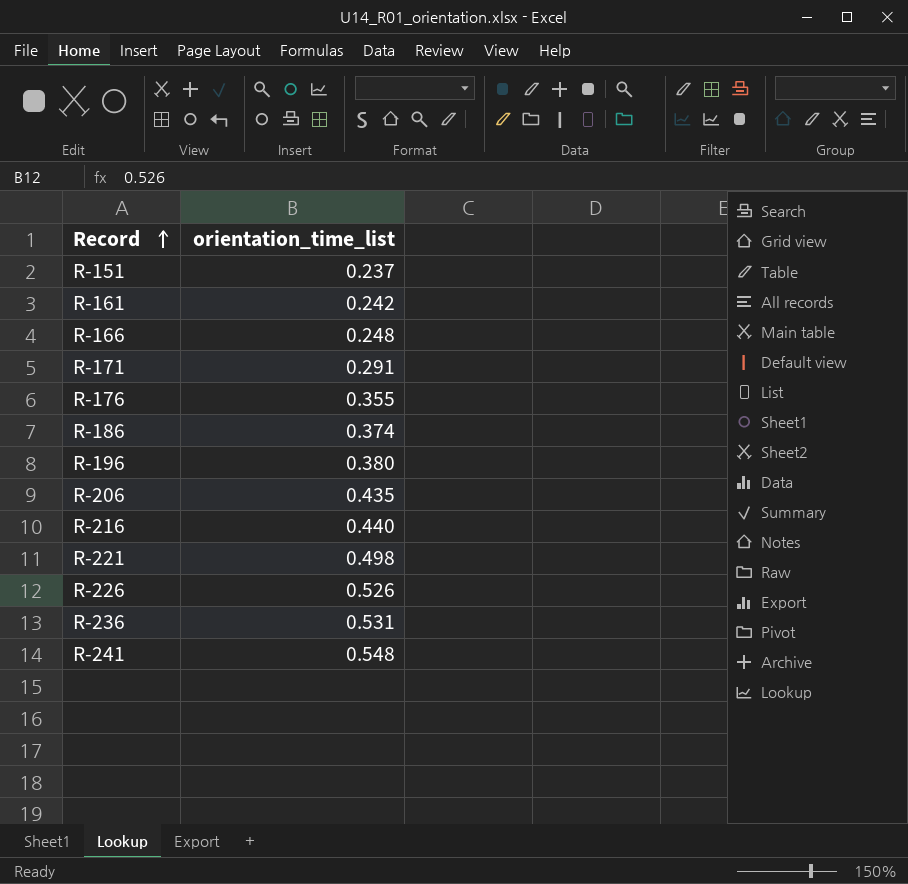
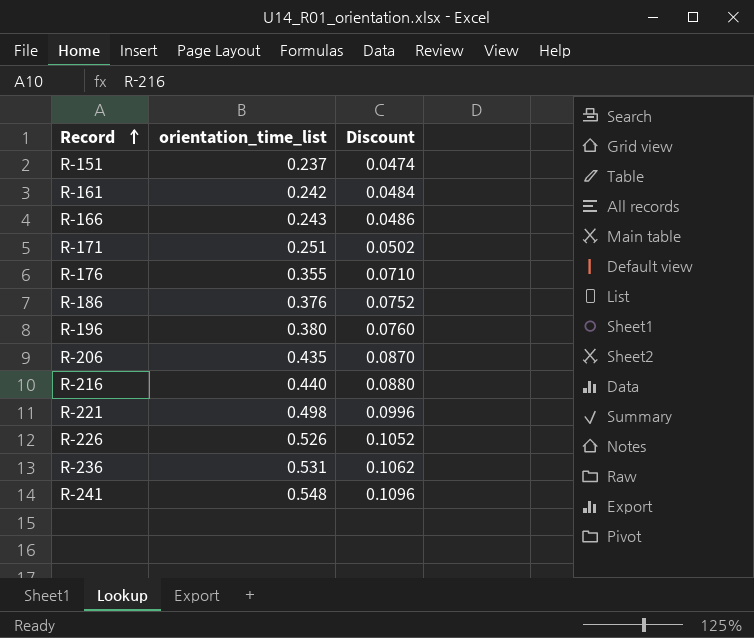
column Discount | formula: none -> [orientation_time_list] * 0.2
R-166 | orientation_time_list: 0.248 -> 0.243
R-171 | orientation_time_list: 0.291 -> 0.251
R-186 | orientation_time_list: 0.374 -> 0.376

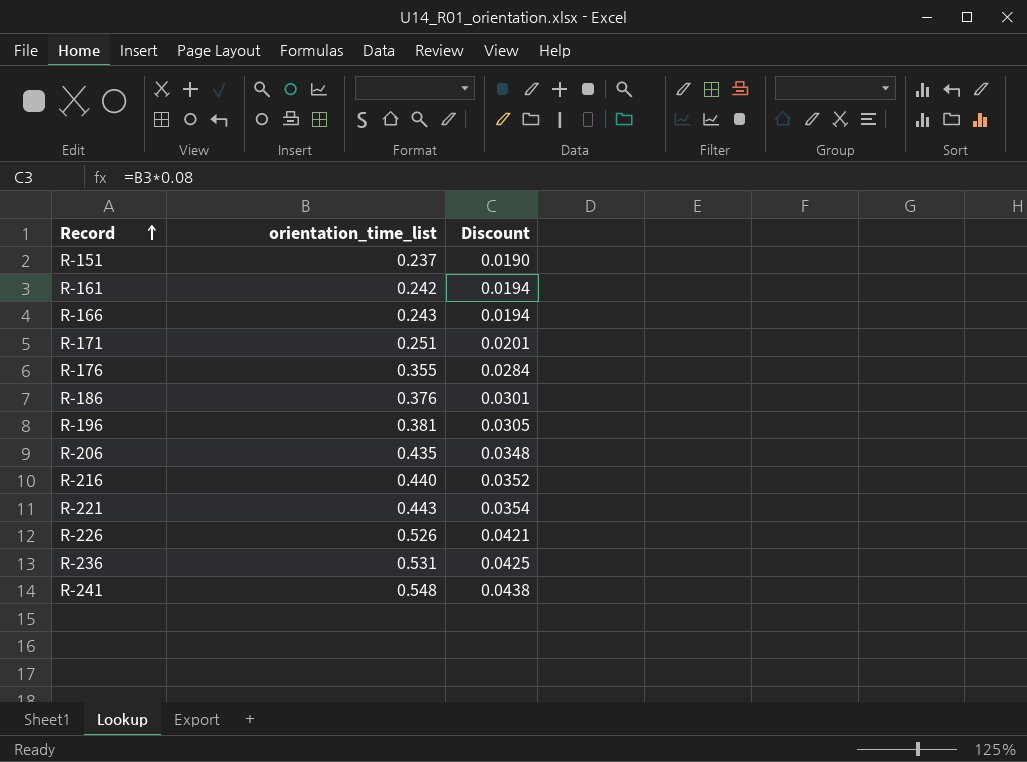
column Discount | formula: [orientation_time_list] * 0.2 -> [orientation_time_list] * 0.08
R-196 | orientation_time_list: 0.380 -> 0.381
R-221 | orientation_time_list: 0.498 -> 0.443

